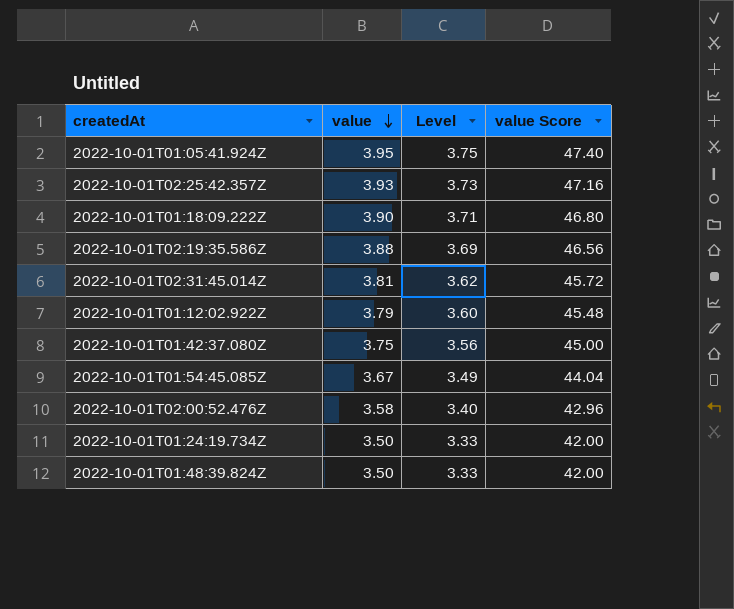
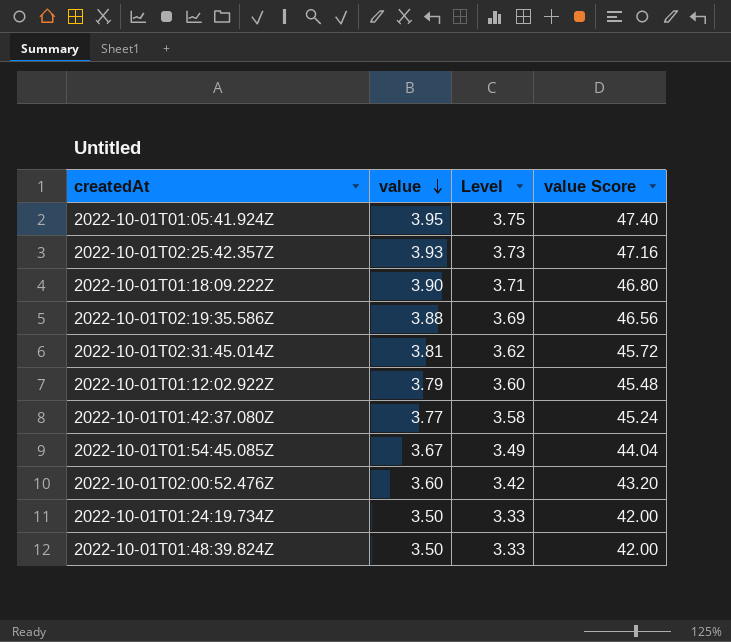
2022-10-01T01:42:37.080Z | value: 3.75 -> 3.77
2022-10-01T01:42:37.080Z | Level: 3.56 -> 3.58
2022-10-01T01:42:37.080Z | value Score: 45.00 -> 45.24
2022-10-01T02:00:52.476Z | value: 3.58 -> 3.60
2022-10-01T02:00:52.476Z | Level: 3.40 -> 3.42
2022-10-01T02:00:52.476Z | value Score: 42.96 -> 43.20

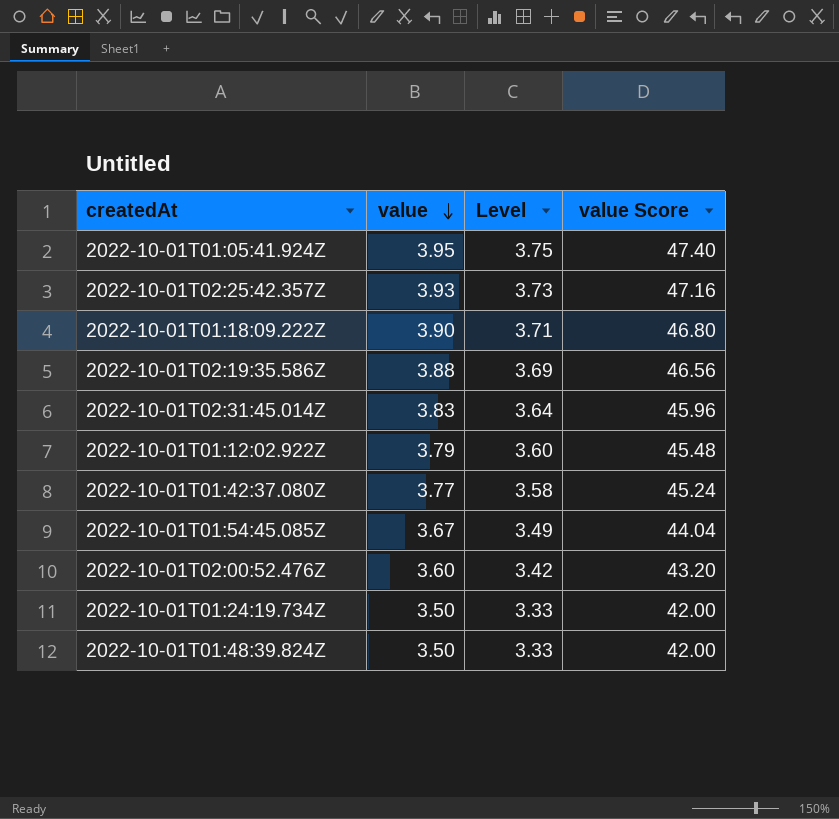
2022-10-01T02:31:45.014Z | value: 3.81 -> 3.83
2022-10-01T02:31:45.014Z | Level: 3.62 -> 3.64
2022-10-01T02:31:45.014Z | value Score: 45.72 -> 45.96

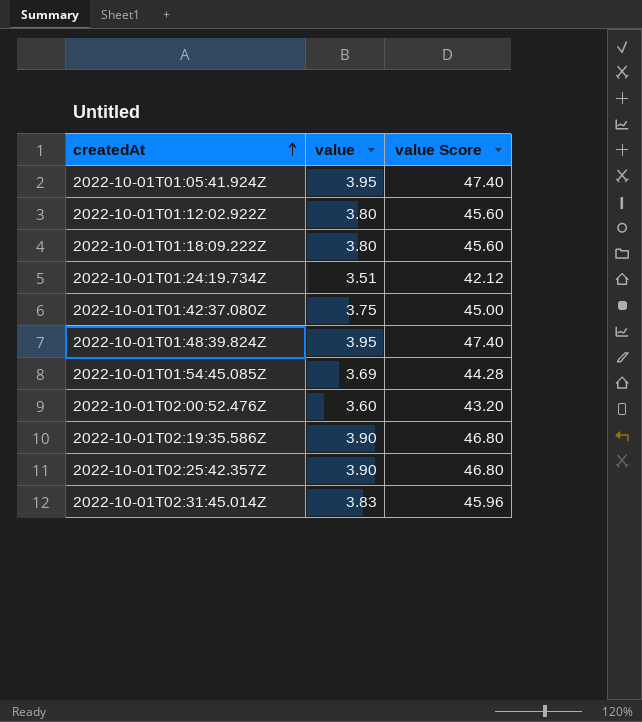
row order: value descending -> createdAt ascending
column Level | formula: [value] * 0.95 -> none
2022-10-01T01:12:02.922Z | value: 3.79 -> 3.80
2022-10-01T01:12:02.922Z | value Score: 45.48 -> 45.60
2022-10-01T01:18:09.222Z | value: 3.90 -> 3.80
2022-10-01T01:18:09.222Z | value Score: 46.80 -> 45.60
2022-10-01T01:24:19.734Z | value: 3.50 -> 3.51
2022-10-01T01:24:19.734Z | value Score: 42.00 -> 42.12
2022-10-01T01:42:37.080Z | value: 3.77 -> 3.75
2022-10-01T01:42:37.080Z | value Score: 45.24 -> 45.00
2022-10-01T01:48:39.824Z | value: 3.50 -> 3.95
2022-10-01T01:48:39.824Z | value Score: 42.00 -> 47.40
2022-10-01T01:54:45.085Z | value: 3.67 -> 3.69
2022-10-01T01:54:45.085Z | value Score: 44.04 -> 44.28
2022-10-01T02:19:35.586Z | value: 3.88 -> 3.90
2022-10-01T02:19:35.586Z | value Score: 46.56 -> 46.80
2022-10-01T02:25:42.357Z | value: 3.93 -> 3.90
2022-10-01T02:25:42.357Z | value Score: 47.16 -> 46.80

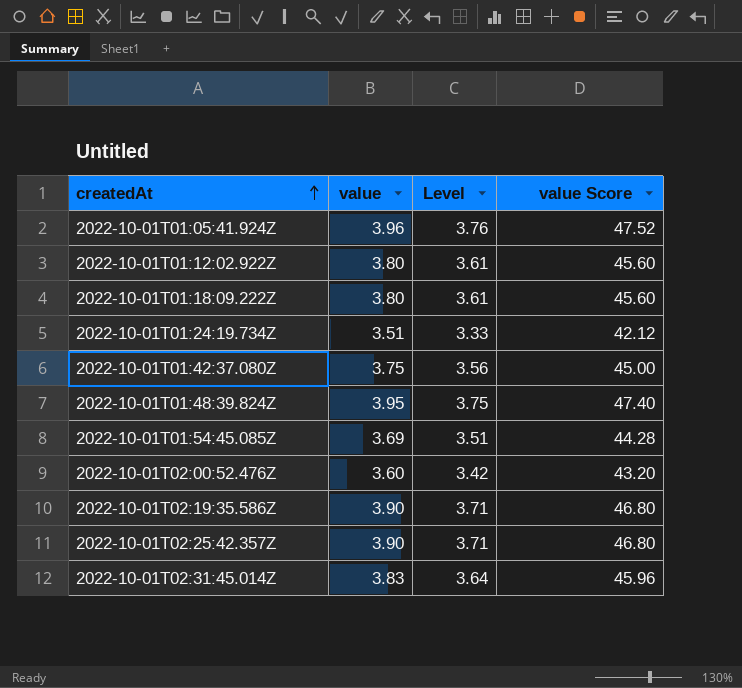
column Level | formula: none -> [value] * 0.95
2022-10-01T01:05:41.924Z | value: 3.95 -> 3.96
2022-10-01T01:05:41.924Z | value Score: 47.40 -> 47.52

